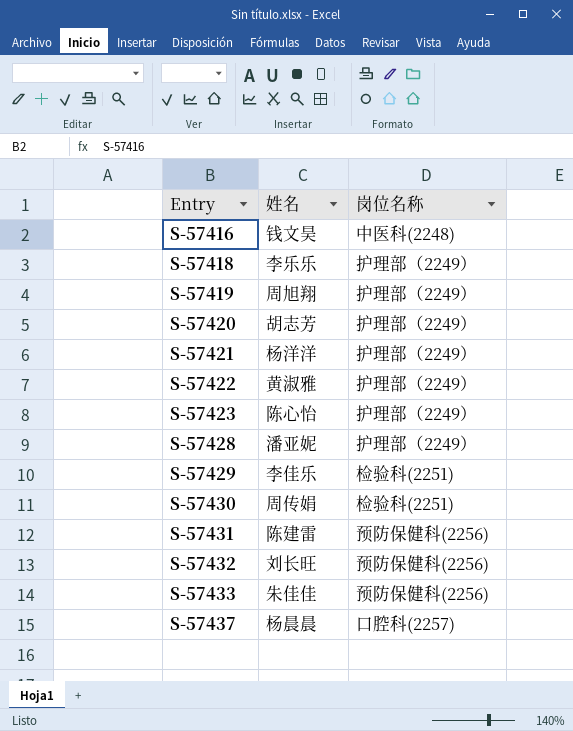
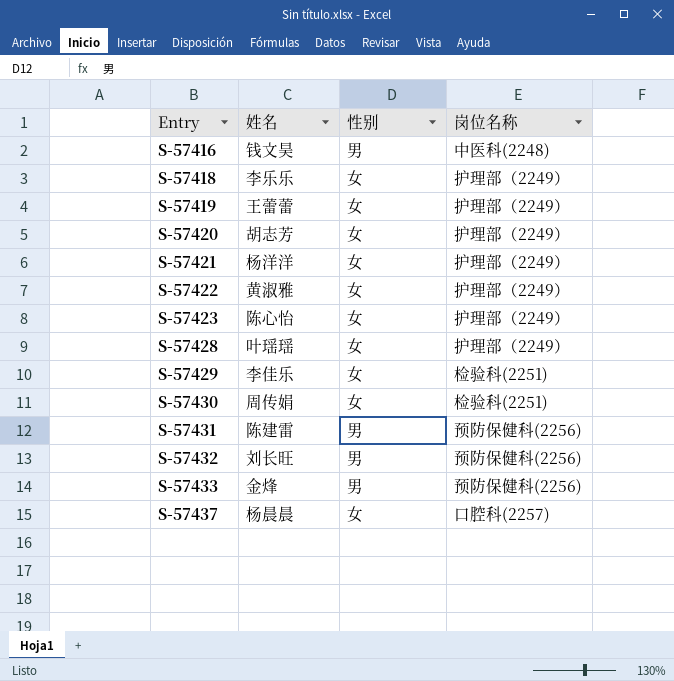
column 性别 | position: none -> 3
S-57419 | 姓名: 周旭翔 -> 王蕾蕾
S-57428 | 姓名: 潘亚妮 -> 叶瑶瑶
S-57433 | 姓名: 朱佳佳 -> 金烽

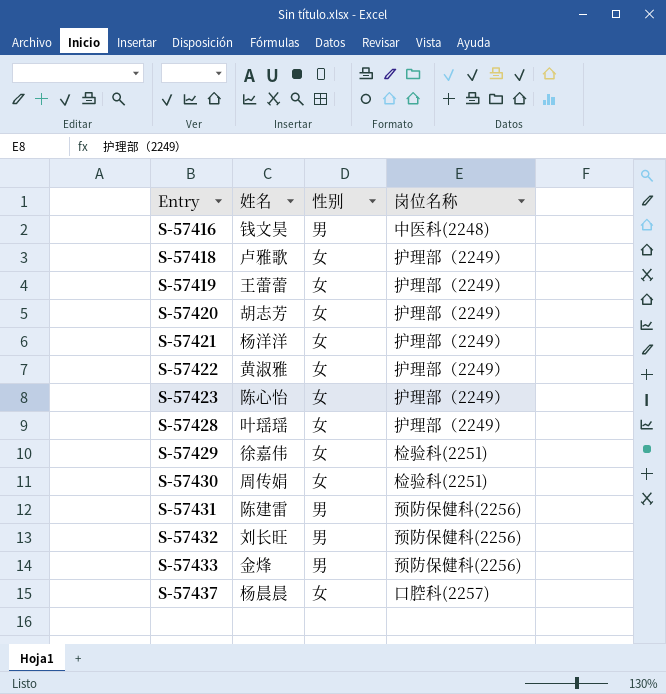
S-57418 | 姓名: 李乐乐 -> 卢雅歌
S-57429 | 姓名: 李佳乐 -> 徐嘉伟

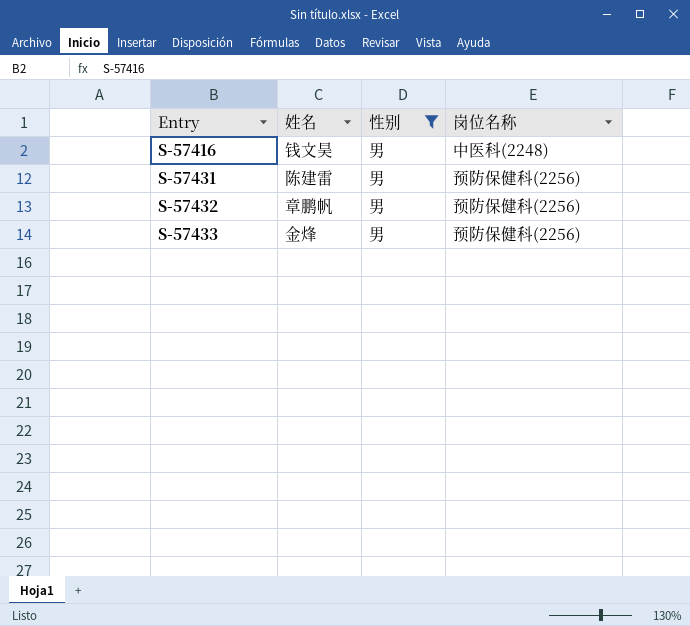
filter: none -> 性别 = 男
S-57432 | 姓名: 刘长旺 -> 章鹏帆

